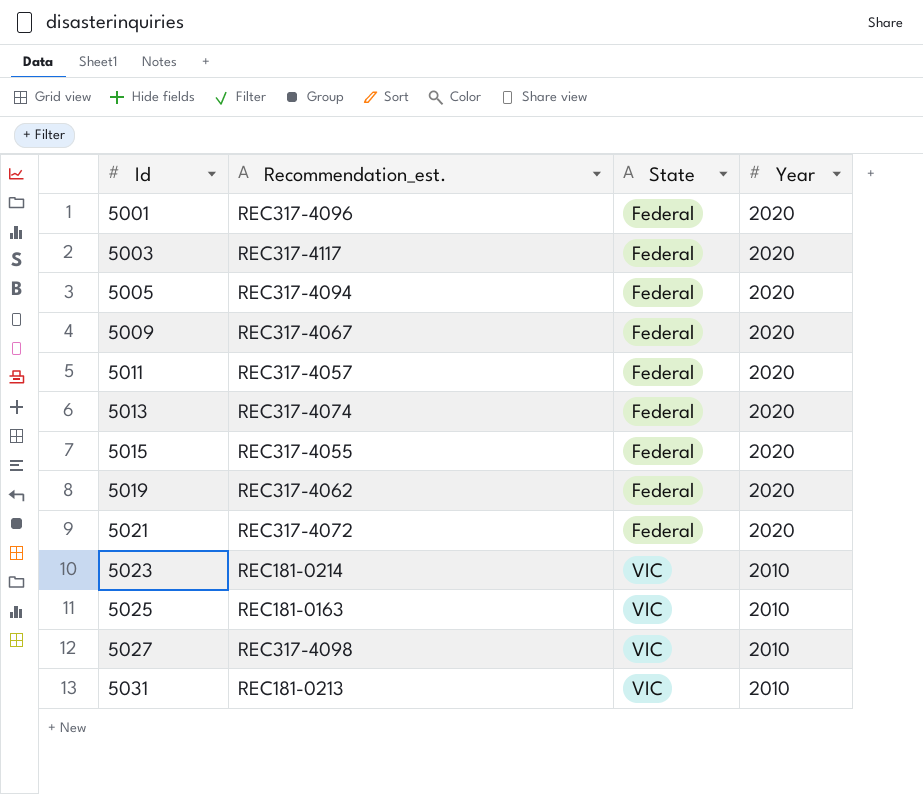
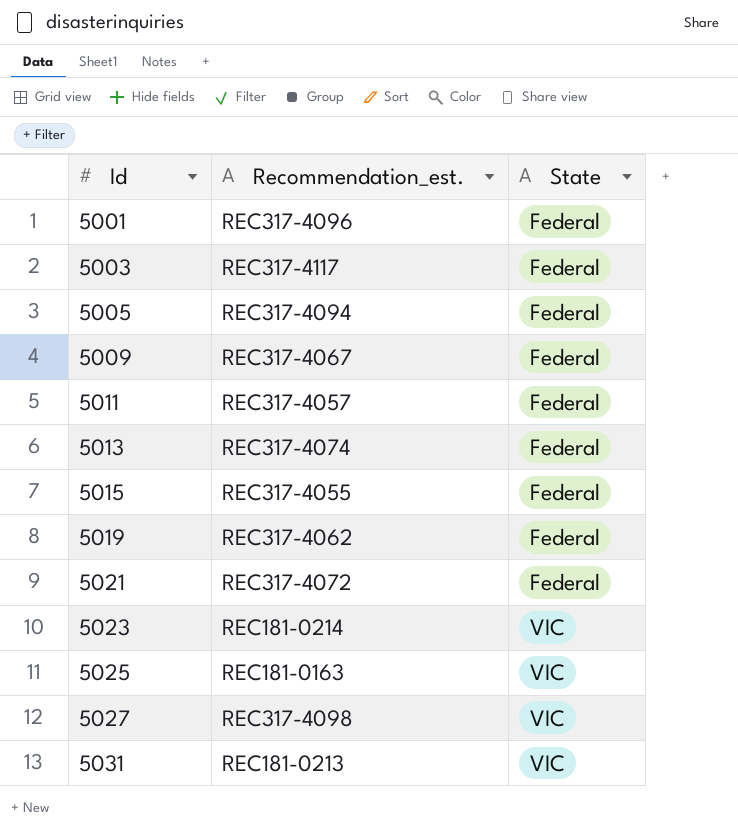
column Year | position: 4 -> none

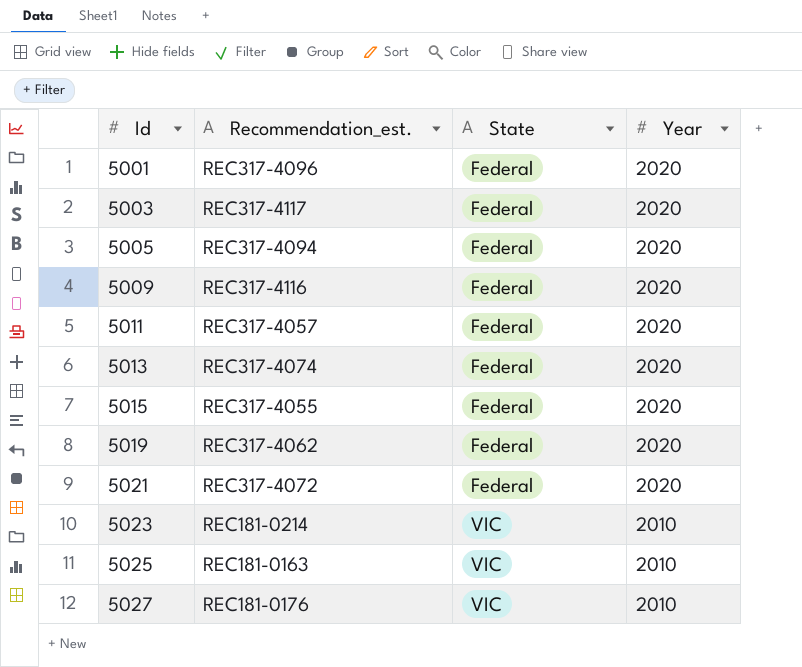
column Year | position: none -> 4
row 5031: REC181-0213 | VIC -> none
5009 | Recommendation_est.: REC317-4067 -> REC317-4116
5027 | Recommendation_est.: REC317-4098 -> REC181-0176

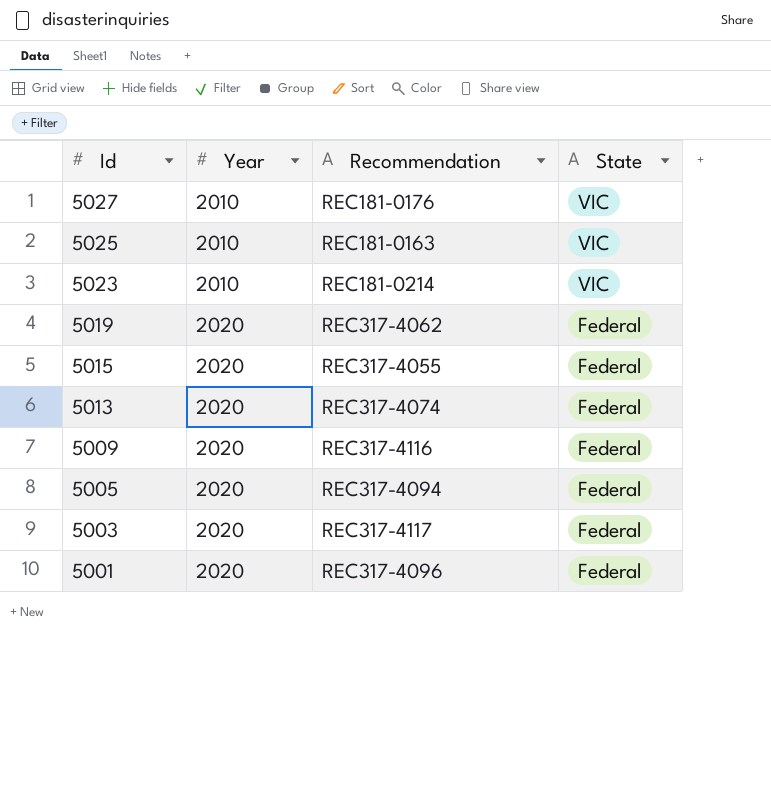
row order: Id ascending -> Id descending
column Year | position: 4 -> 2
column name: Recommendation_est. -> Recommendation
row 5011: REC317-4057 | Federal | 2020 -> none
row 5021: REC317-4072 | Federal | 2020 -> none

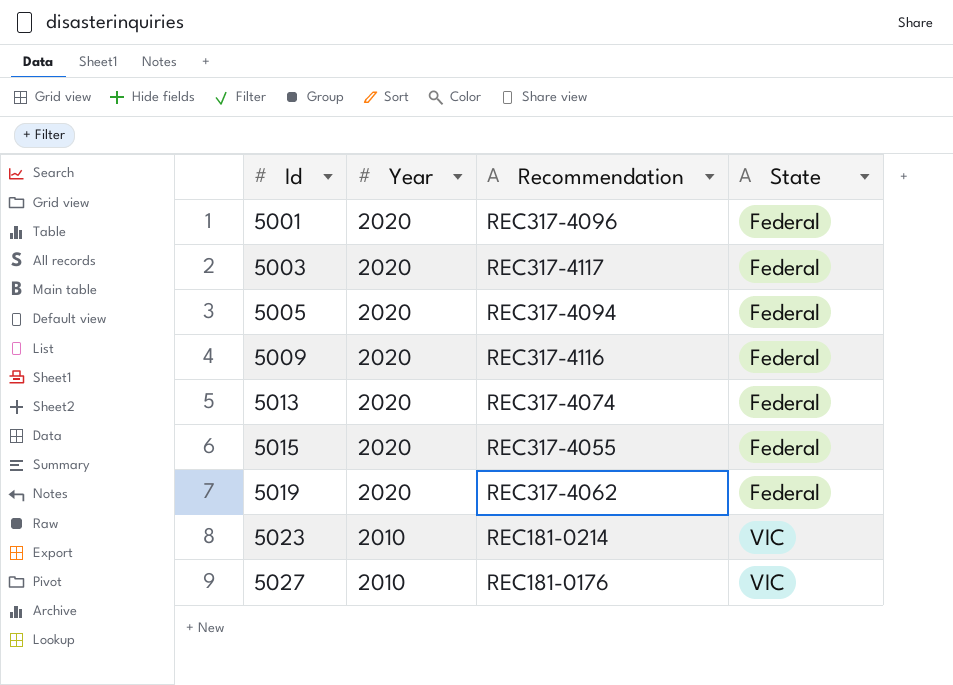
row order: Id descending -> Id ascending
row 5025: 2010 | REC181-0163 | VIC -> none

